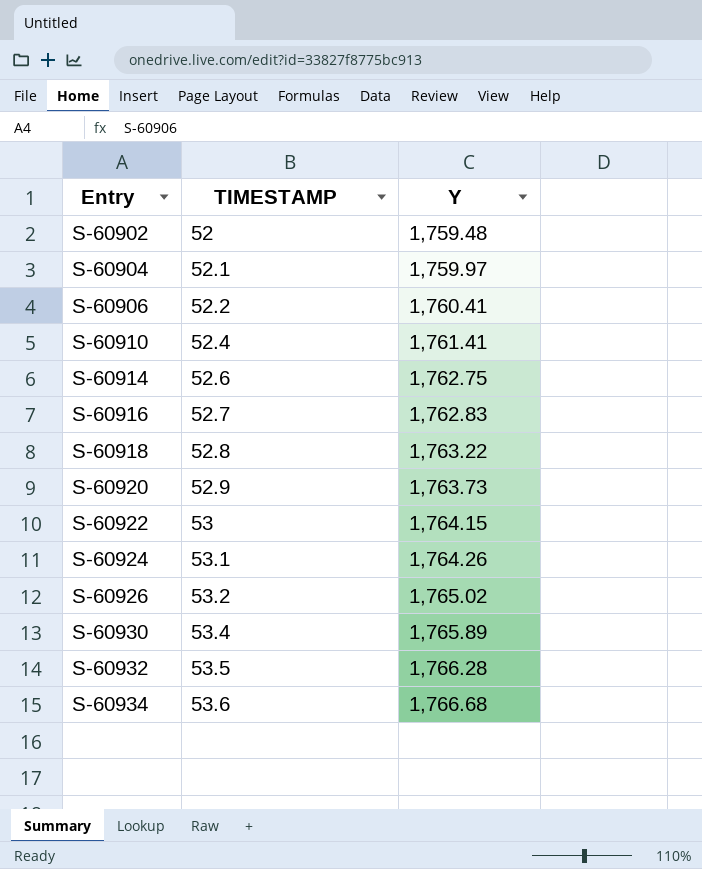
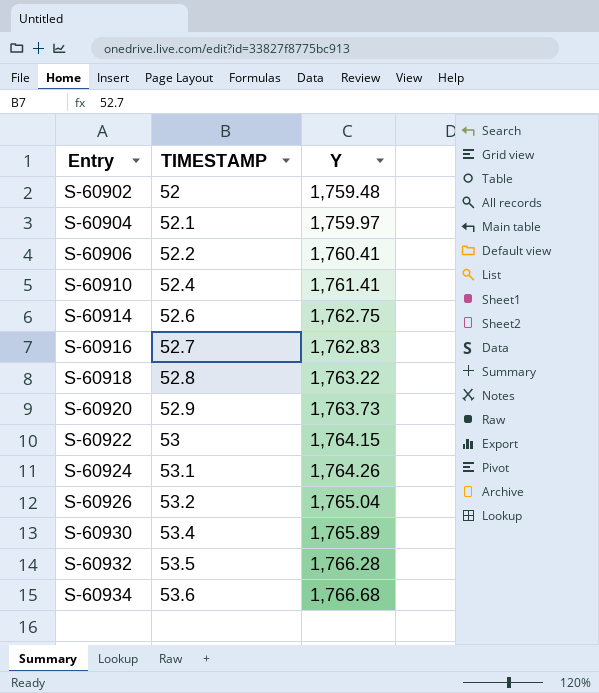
S-60926 | Y: 1,765.02 -> 1,765.04

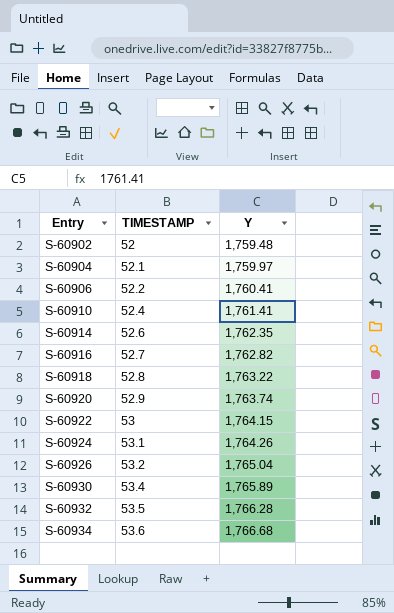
S-60914 | Y: 1,762.75 -> 1,762.35
S-60916 | Y: 1,762.83 -> 1,762.82
S-60920 | Y: 1,763.73 -> 1,763.74

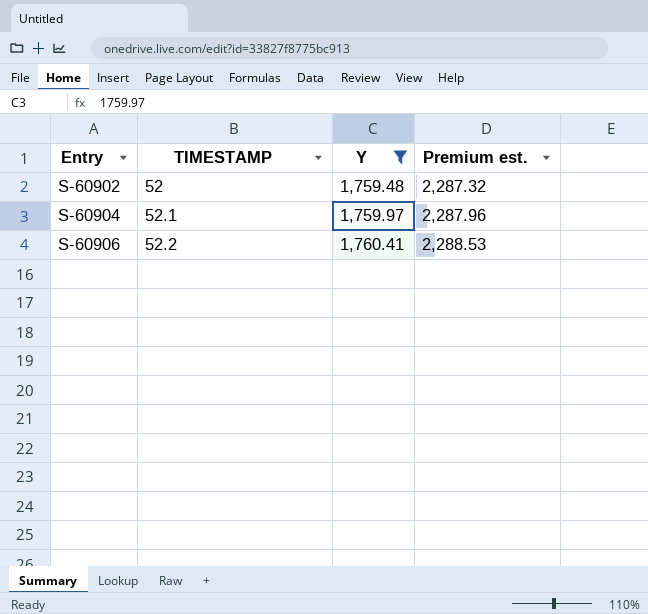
filter: none -> Y <= 1,760.41
column Premium est. | formula: none -> [Y] * 1.3

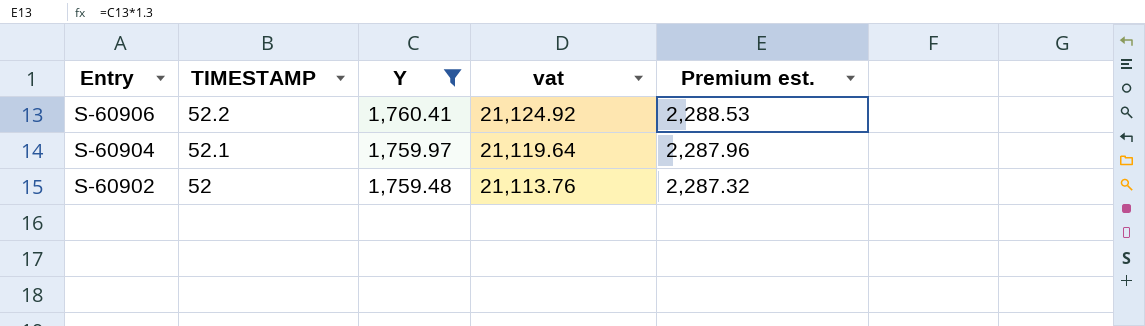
row order: Entry ascending -> Entry descending
column vat | formula: none -> [Y] * 12

